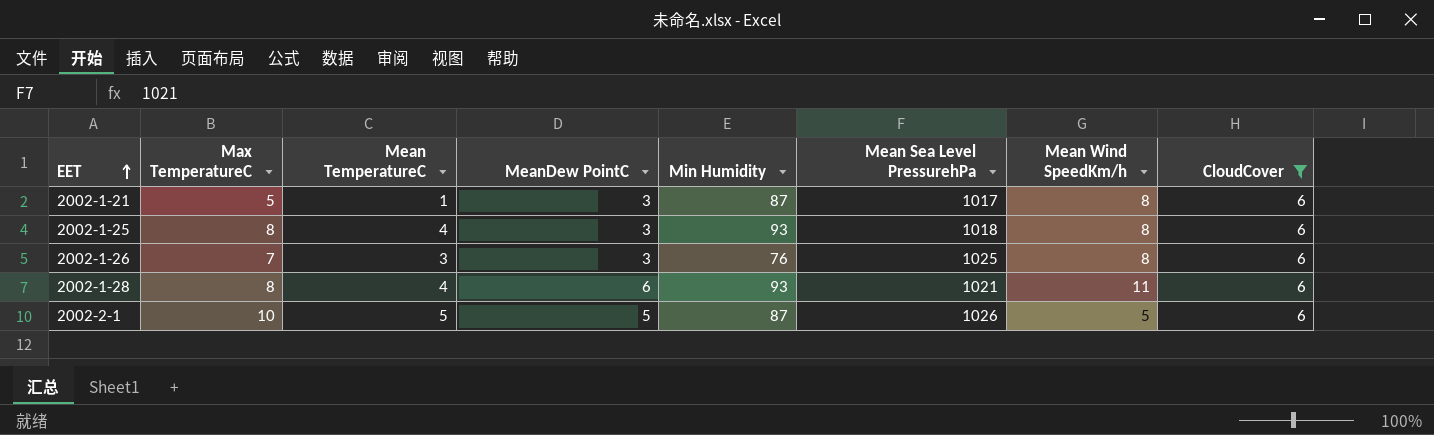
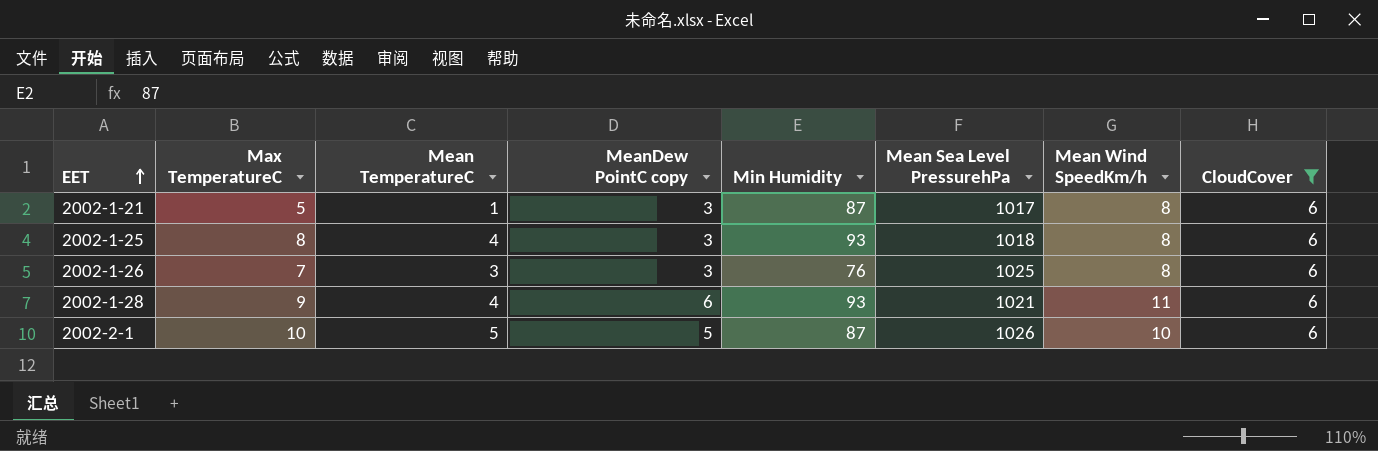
column name: MeanDew PointC -> MeanDew PointC copy
2002-1-28 | Max TemperatureC: 8 -> 9
2002-2-1 | Mean Wind SpeedKm/h: 5 -> 10

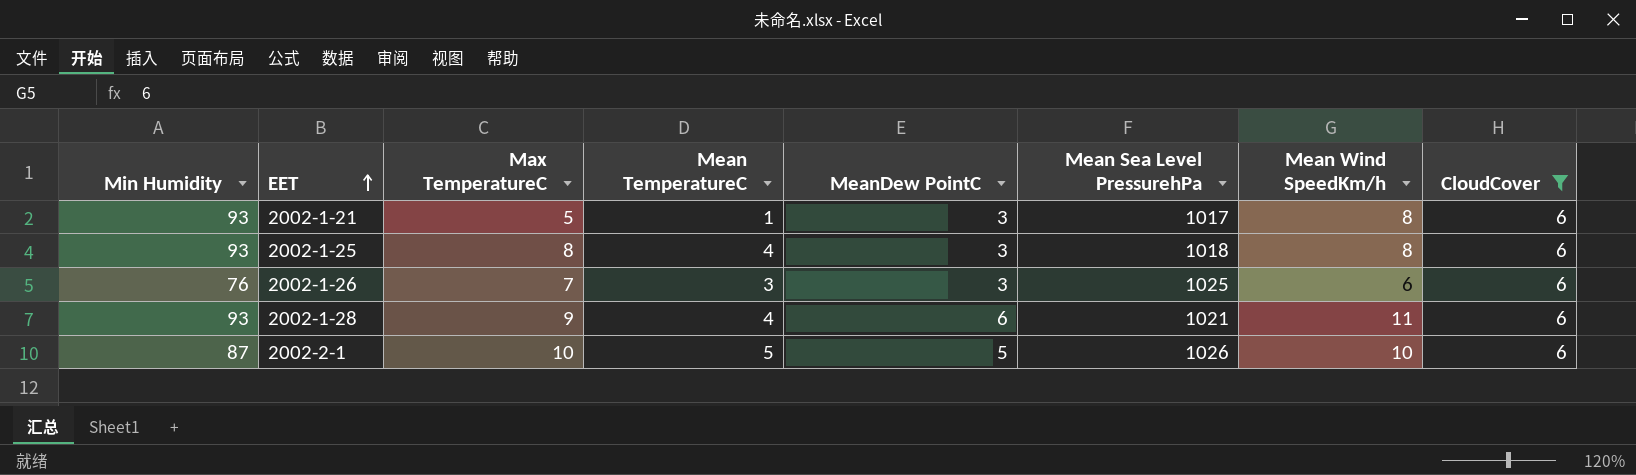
column Min Humidity | position: 5 -> 1
column name: MeanDew PointC copy -> MeanDew PointC
2002-1-21 | Min Humidity: 87 -> 93
2002-1-26 | Mean Wind SpeedKm/h: 8 -> 6

